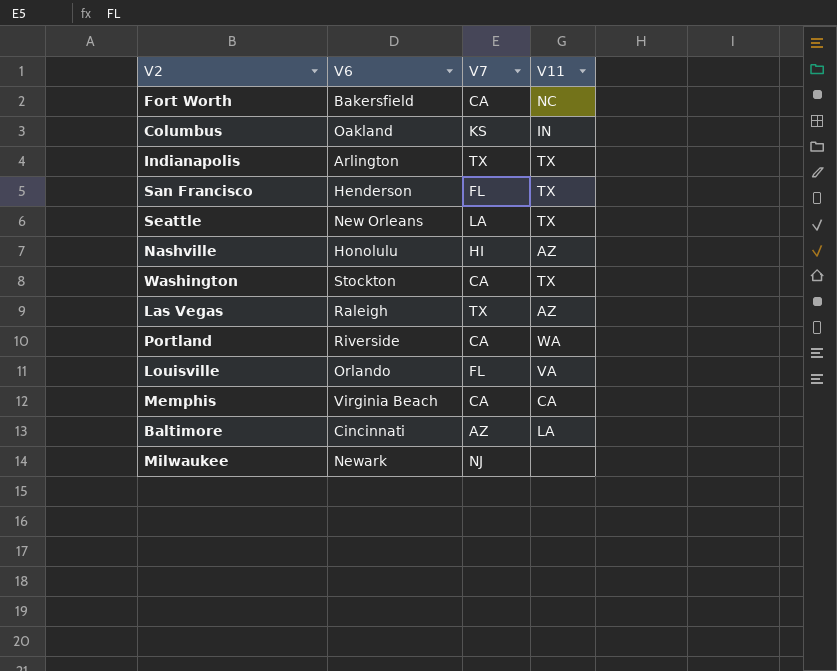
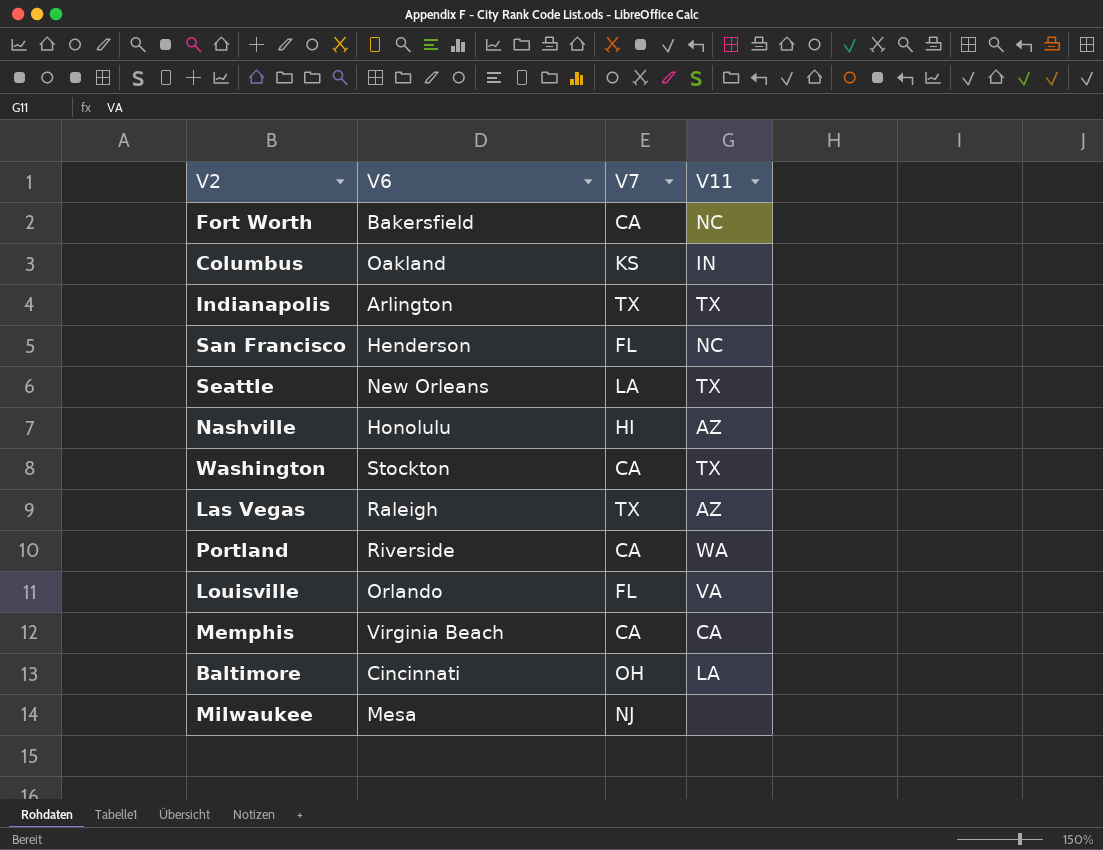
San Francisco | V11: TX -> NC
Baltimore | V7: AZ -> OH
Milwaukee | V6: Newark -> Mesa

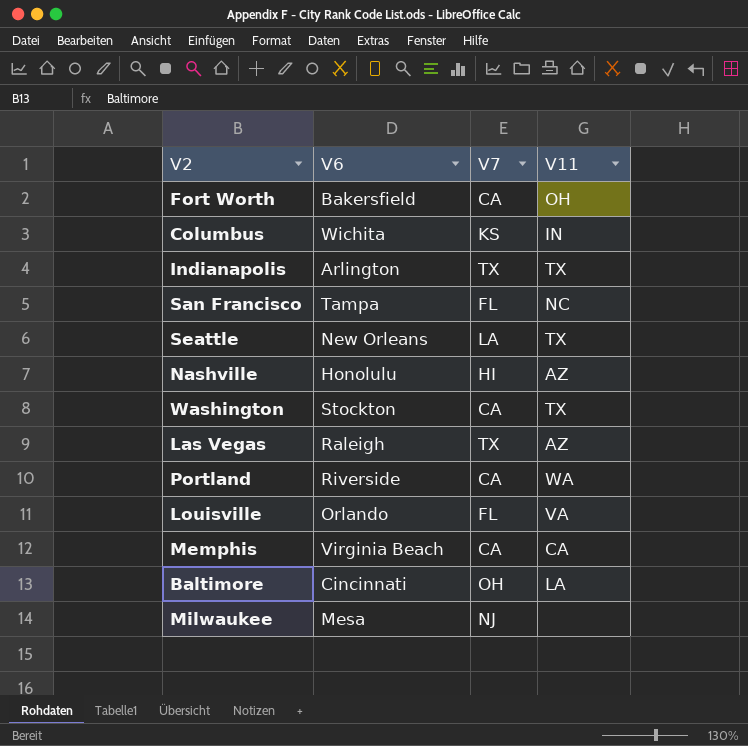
Fort Worth | V11: NC -> OH
Columbus | V6: Oakland -> Wichita
San Francisco | V6: Henderson -> Tampa

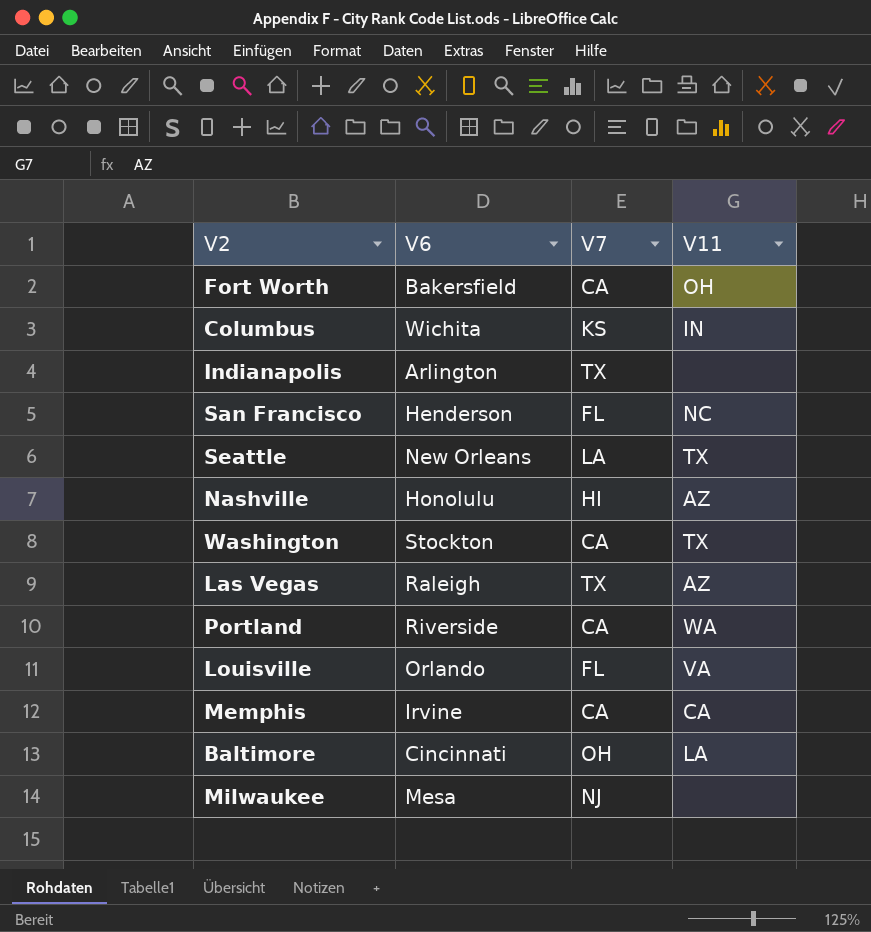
Indianapolis | V11: TX -> none
San Francisco | V6: Tampa -> Henderson
Memphis | V6: Virginia Beach -> Irvine

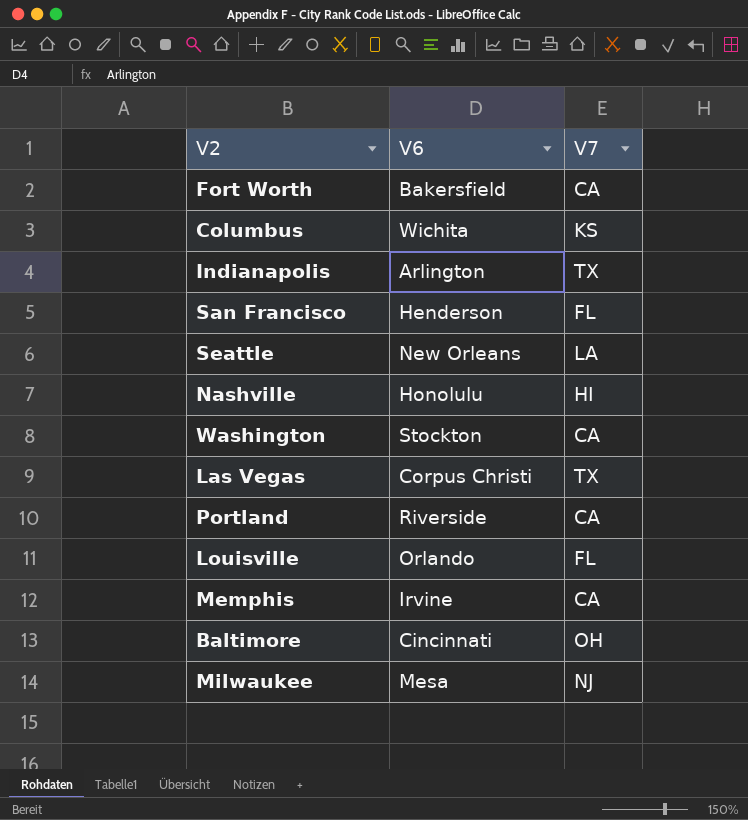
column V11 | position: 4 -> none
Las Vegas | V6: Raleigh -> Corpus Christi

